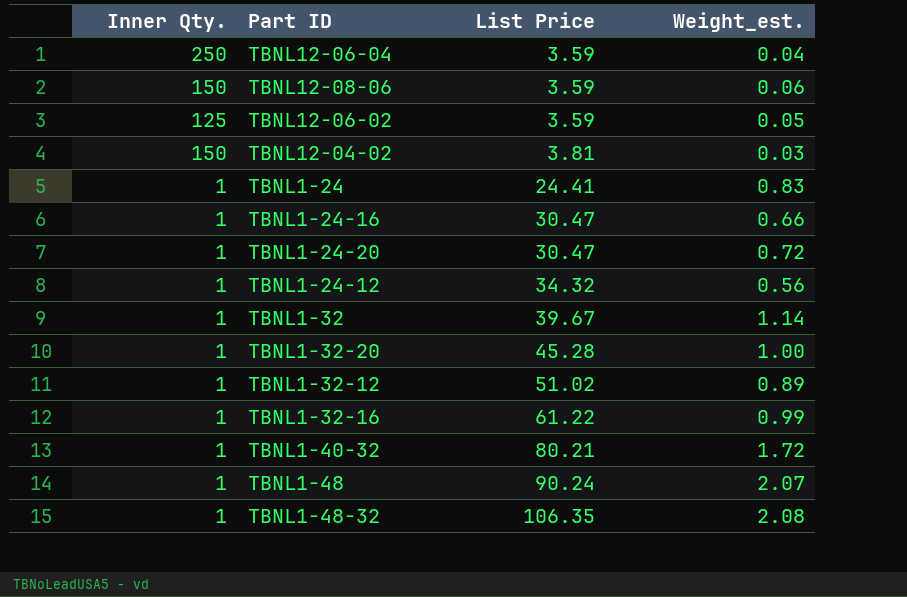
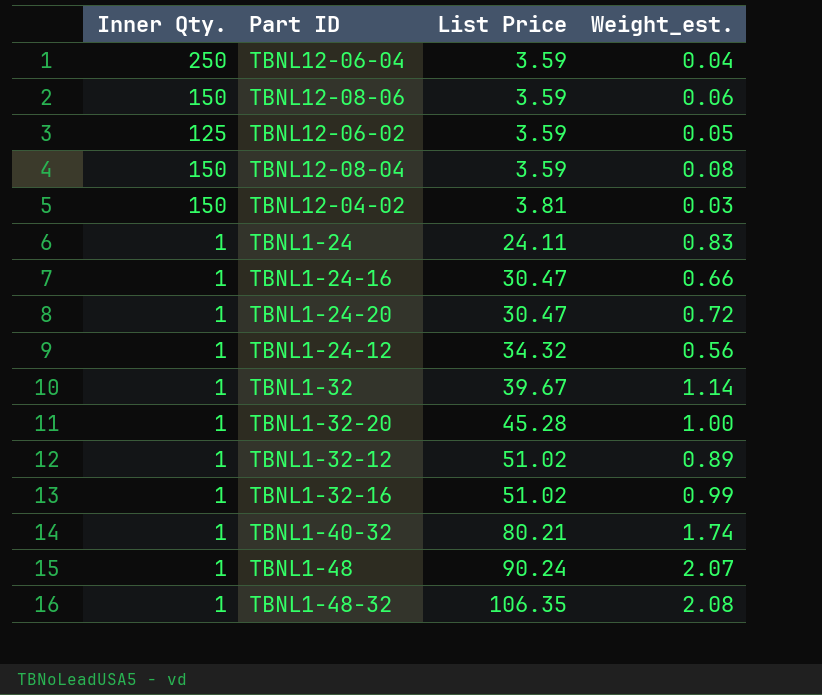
row TBNL12-08-04: none -> 150 | 3.59 | 0.08
TBNL1-24 | List Price: 24.41 -> 24.11
TBNL1-32-16 | List Price: 61.22 -> 51.02
TBNL1-40-32 | Weight_est.: 1.72 -> 1.74

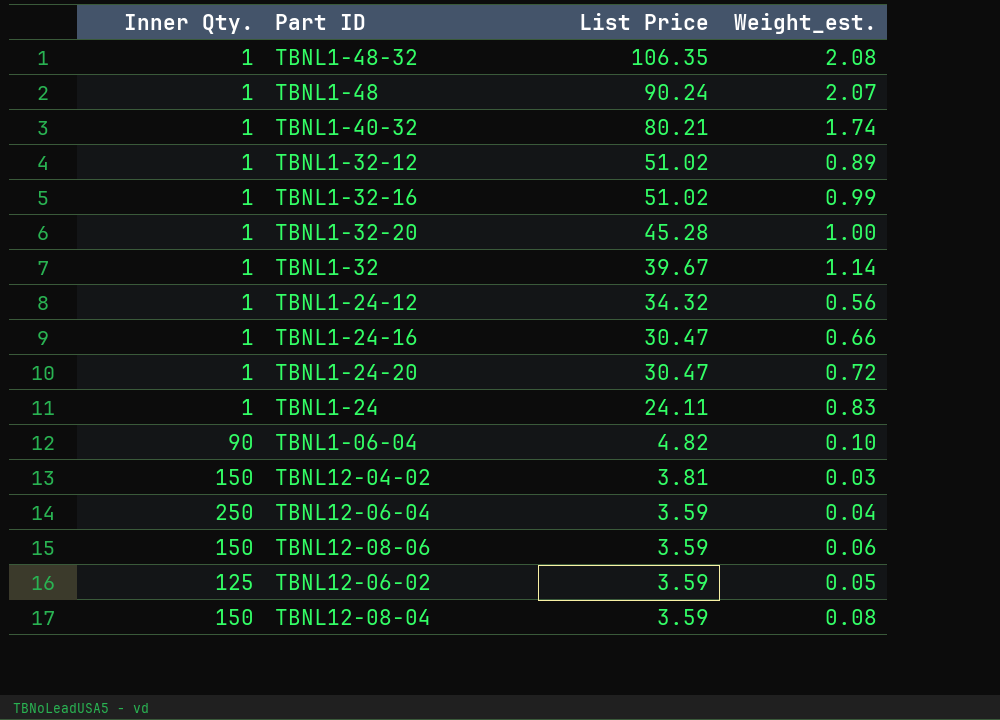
row order: List Price ascending -> List Price descending
row TBNL1-06-04: none -> 90 | 4.82 | 0.10

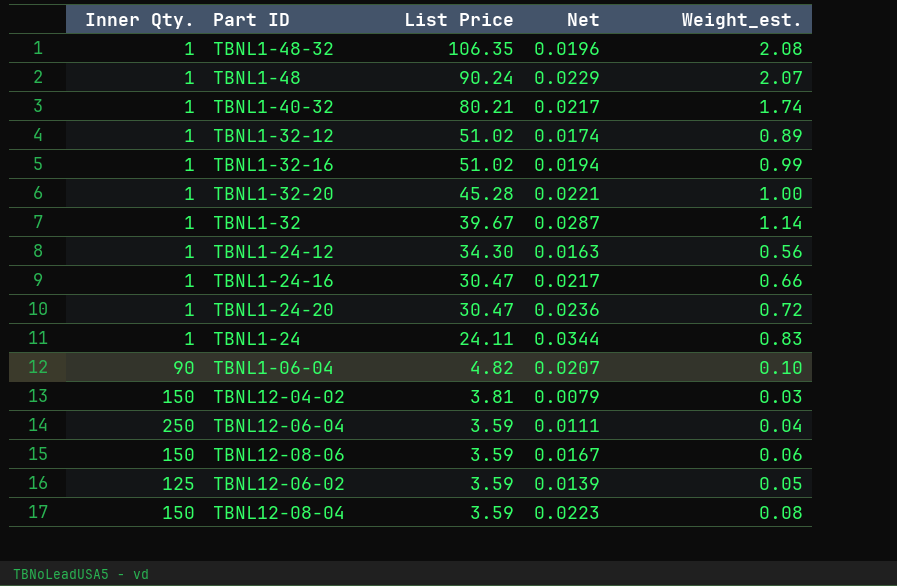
column Net | formula: none -> [Weight_est.] / [List Price]
TBNL1-24-12 | List Price: 34.32 -> 34.30

